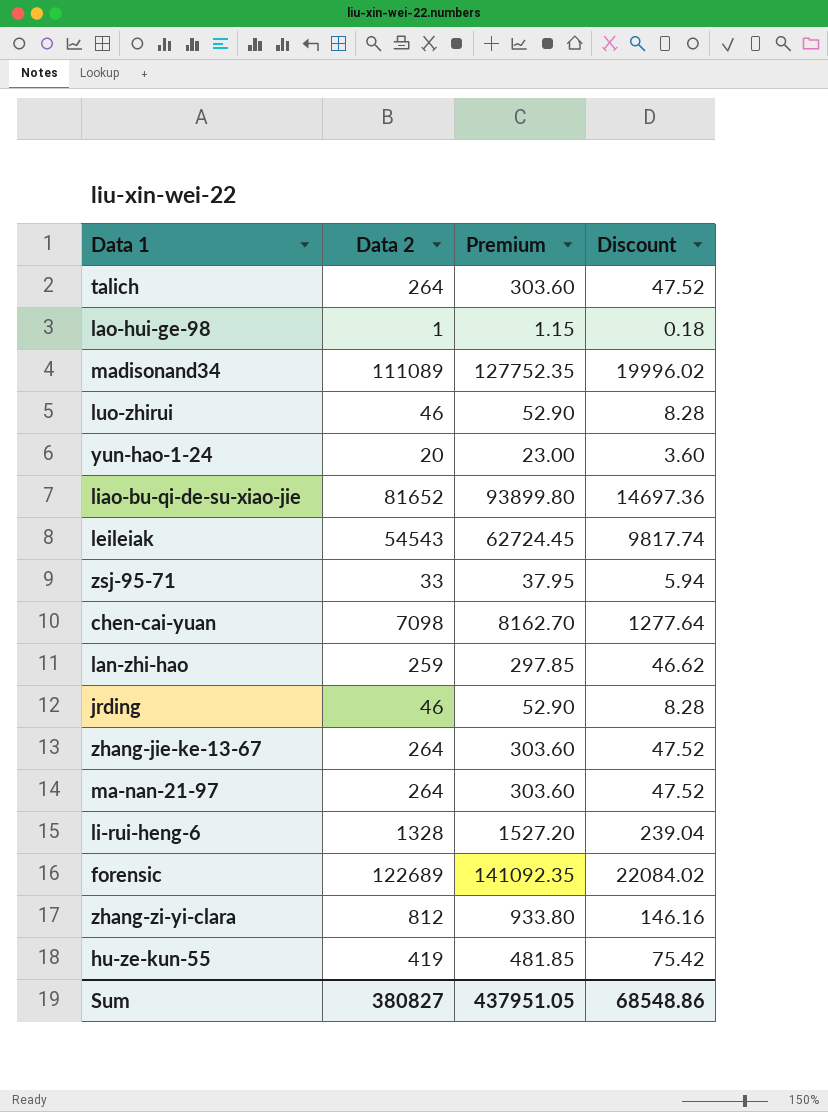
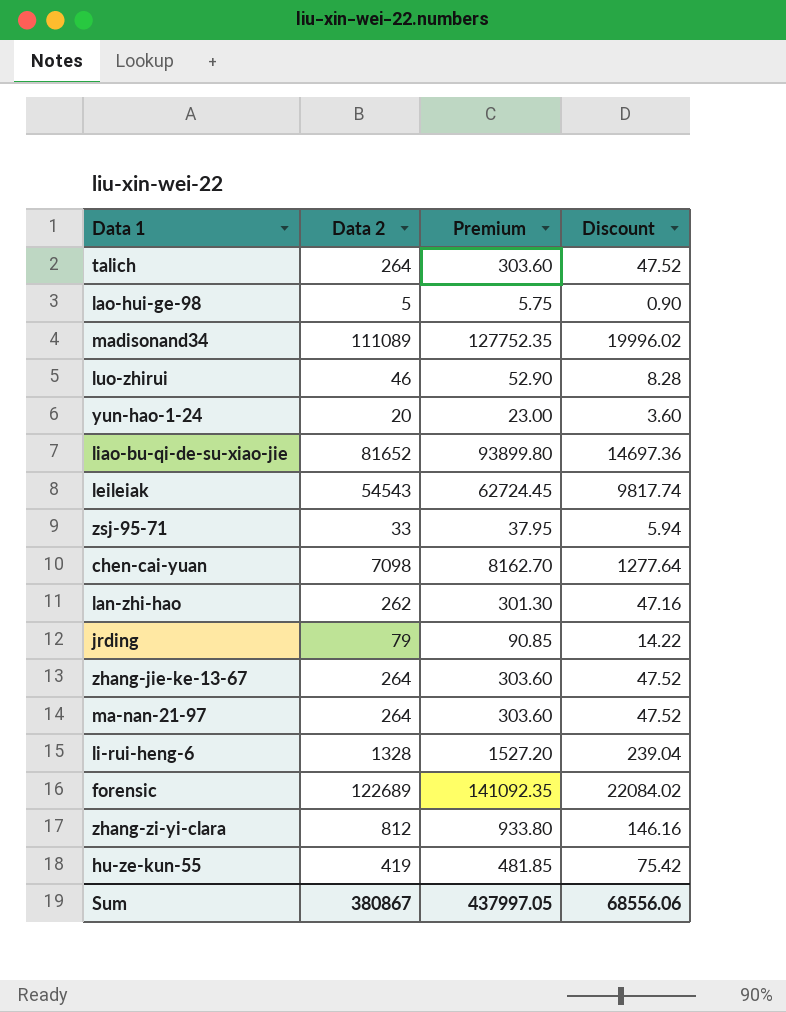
lao-hui-ge-98 | Data 2: 1 -> 5
lao-hui-ge-98 | Premium: 1.15 -> 5.75
lao-hui-ge-98 | Discount: 0.18 -> 0.90
lan-zhi-hao | Data 2: 259 -> 262
lan-zhi-hao | Premium: 297.85 -> 301.30
lan-zhi-hao | Discount: 46.62 -> 47.16
jrding | Data 2: 46 -> 79
jrding | Premium: 52.90 -> 90.85
jrding | Discount: 8.28 -> 14.22
Sum | Data 2: 380827 -> 380867
Sum | Premium: 437951.05 -> 437997.05
Sum | Discount: 68548.86 -> 68556.06

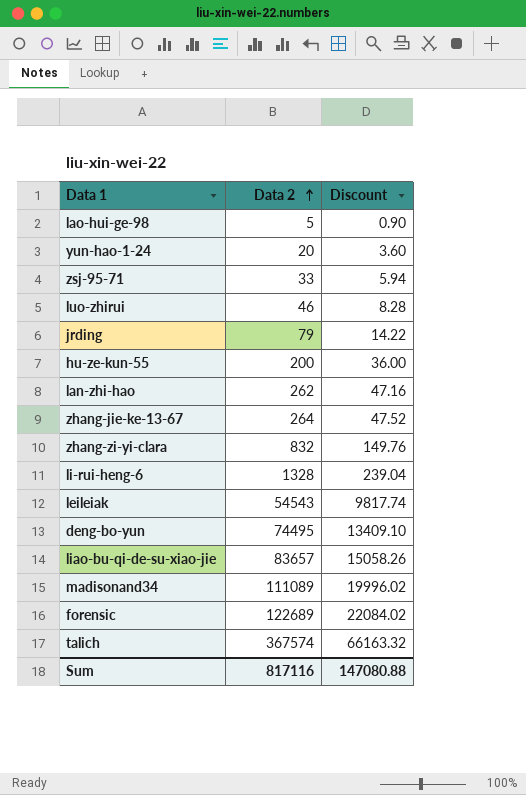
row order: none -> Data 2 ascending
column Premium | formula: [Data 2] * 1.15 -> none
row chen-cai-yuan: 7098 | 8162.70 | 1277.64 -> none
row ma-nan-21-97: 264 | 303.60 | 47.52 -> none
hu-ze-kun-55 | Data 2: 419 -> 200
hu-ze-kun-55 | Discount: 75.42 -> 36.00
zhang-zi-yi-clara | Data 2: 812 -> 832
zhang-zi-yi-clara | Discount: 146.16 -> 149.76
row deng-bo-yun: none -> 74495 | 13409.10
liao-bu-qi-de-su-xiao-jie | Data 2: 81652 -> 83657
liao-bu-qi-de-su-xiao-jie | Discount: 14697.36 -> 15058.26
talich | Data 2: 264 -> 367574
talich | Discount: 47.52 -> 66163.32
Sum | Data 2: 380867 -> 817116
Sum | Discount: 68556.06 -> 147080.88

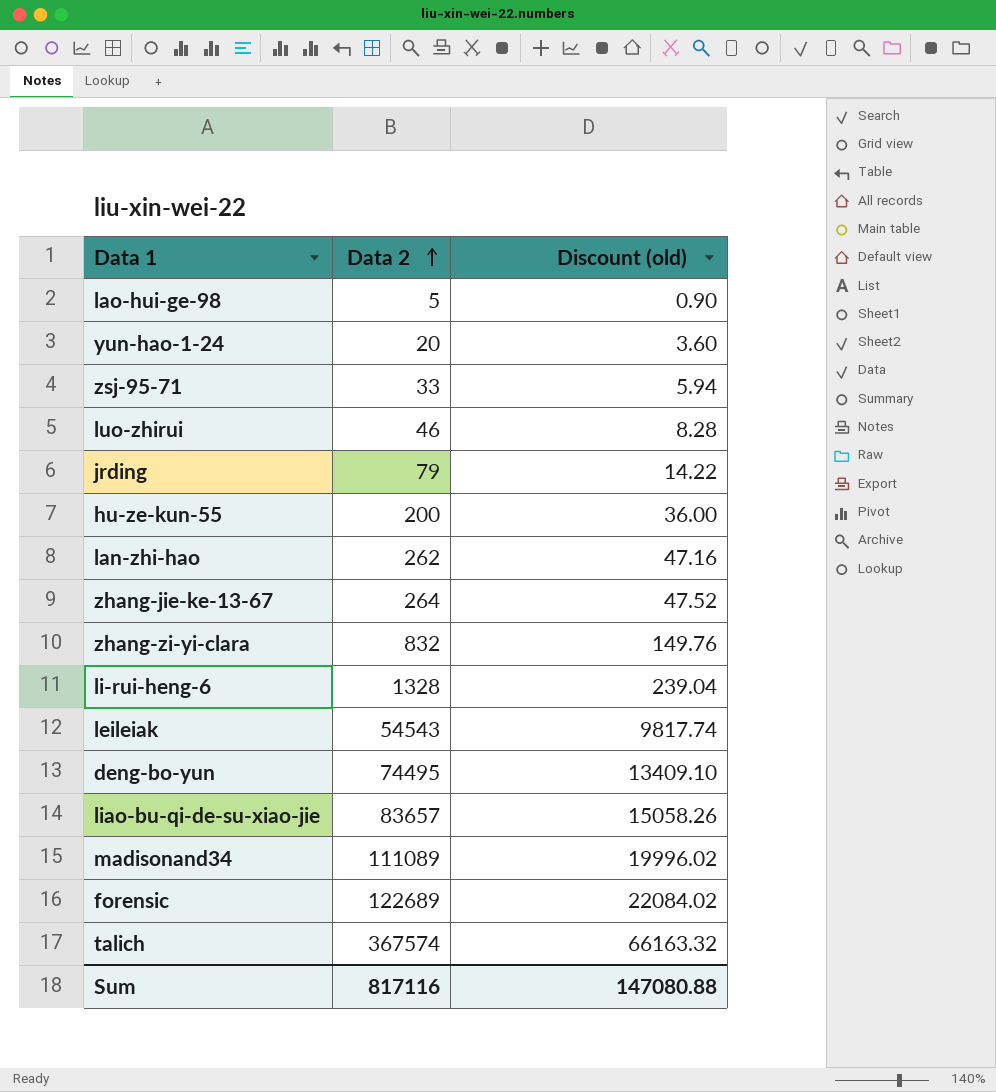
column name: Discount -> Discount (old)

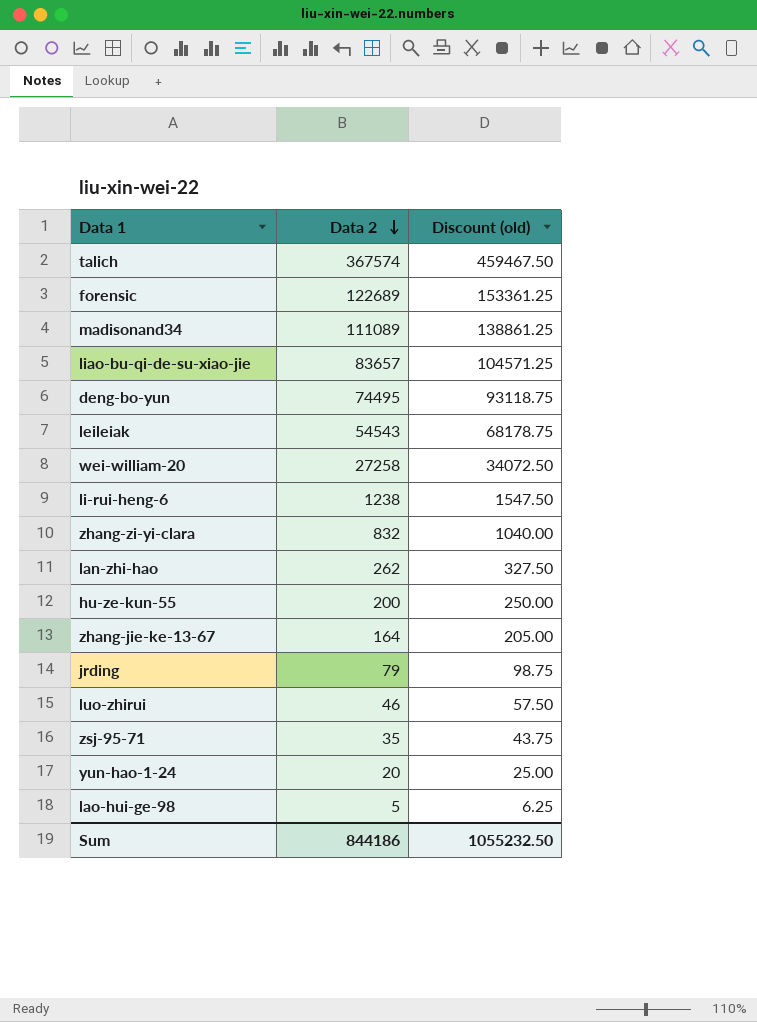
row order: Data 2 ascending -> Data 2 descending
column Discount (old) | formula: [Data 2] * 0.18 -> [Data 2] * 1.25
row wei-william-20: none -> 27258 | 34072.50
li-rui-heng-6 | Data 2: 1328 -> 1238
zhang-jie-ke-13-67 | Data 2: 264 -> 164
zsj-95-71 | Data 2: 33 -> 35
Sum | Data 2: 817116 -> 844186
Sum | Discount (old): 147080.88 -> 1055232.50

